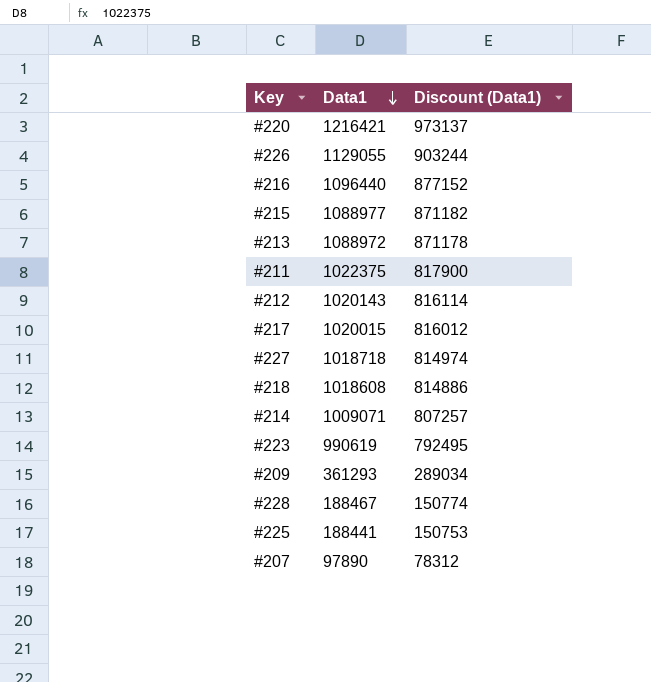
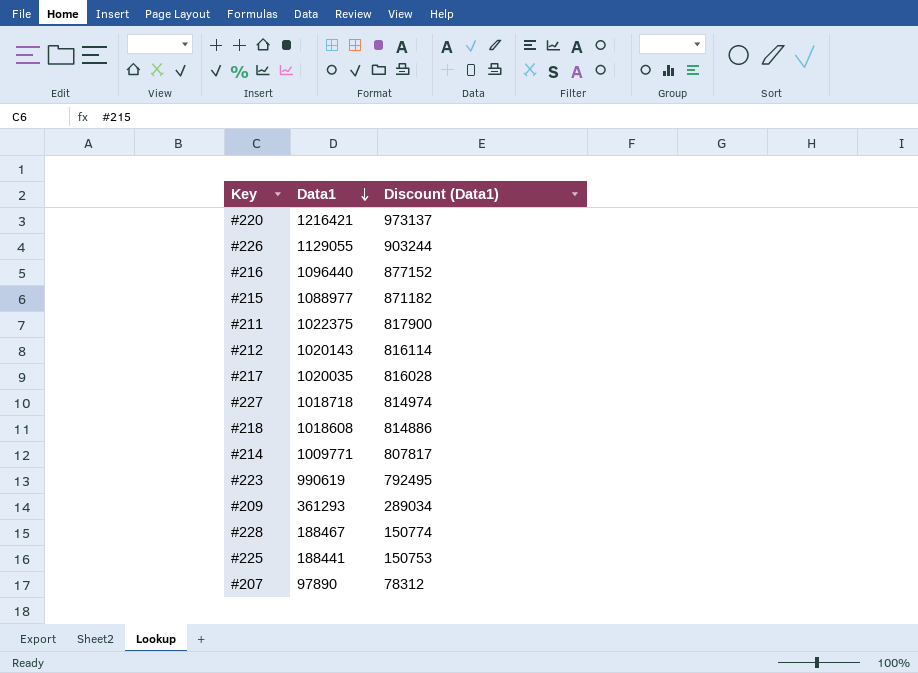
row #213: 1088972 | 871178 -> none
#217 | Data1: 1020015 -> 1020035
#217 | Discount (Data1): 816012 -> 816028
#214 | Data1: 1009071 -> 1009771
#214 | Discount (Data1): 807257 -> 807817

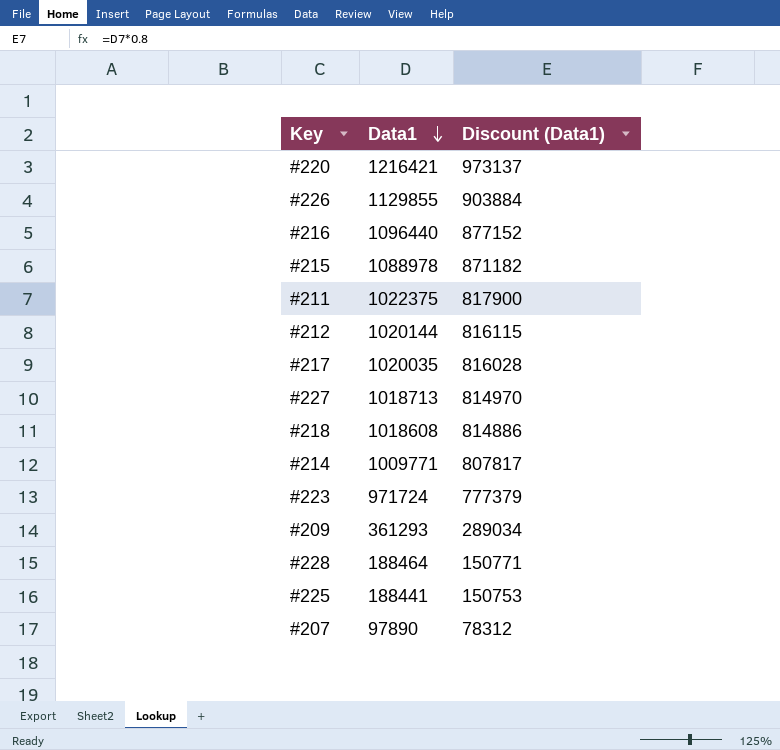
#226 | Data1: 1129055 -> 1129855
#226 | Discount (Data1): 903244 -> 903884
#215 | Data1: 1088977 -> 1088978
#212 | Data1: 1020143 -> 1020144
#212 | Discount (Data1): 816114 -> 816115
#227 | Data1: 1018718 -> 1018713
#227 | Discount (Data1): 814974 -> 814970
#223 | Data1: 990619 -> 971724
#223 | Discount (Data1): 792495 -> 777379
#228 | Data1: 188467 -> 188464
#228 | Discount (Data1): 150774 -> 150771

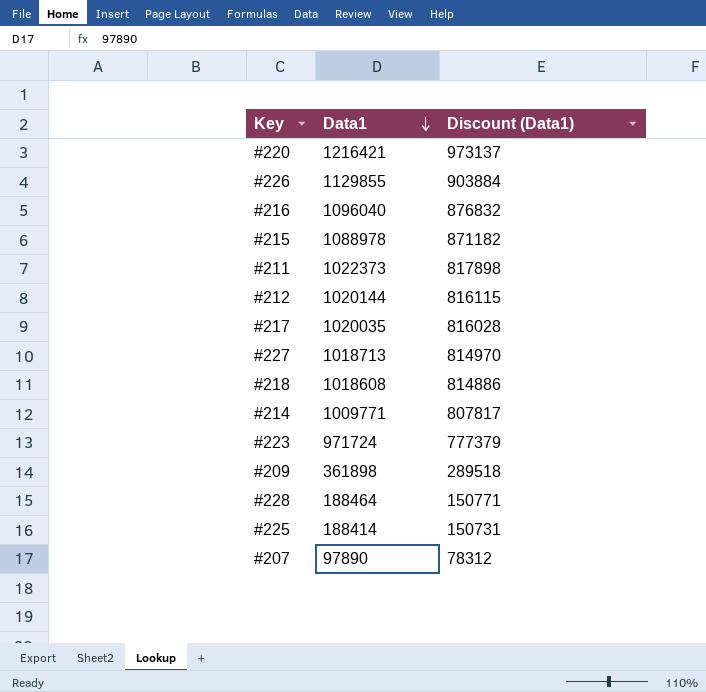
#216 | Data1: 1096440 -> 1096040
#216 | Discount (Data1): 877152 -> 876832
#211 | Data1: 1022375 -> 1022373
#211 | Discount (Data1): 817900 -> 817898
#209 | Data1: 361293 -> 361898
#209 | Discount (Data1): 289034 -> 289518
#225 | Data1: 188441 -> 188414
#225 | Discount (Data1): 150753 -> 150731

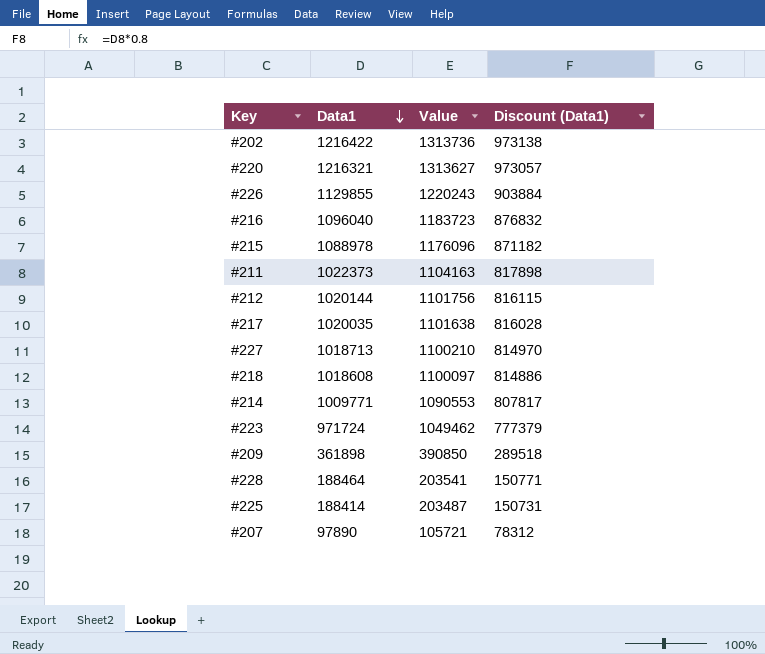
column Value | formula: none -> [Data1] * 1.08
row #202: none -> 1216422 | 1313736 | 973138
#220 | Data1: 1216421 -> 1216321
#220 | Discount (Data1): 973137 -> 973057

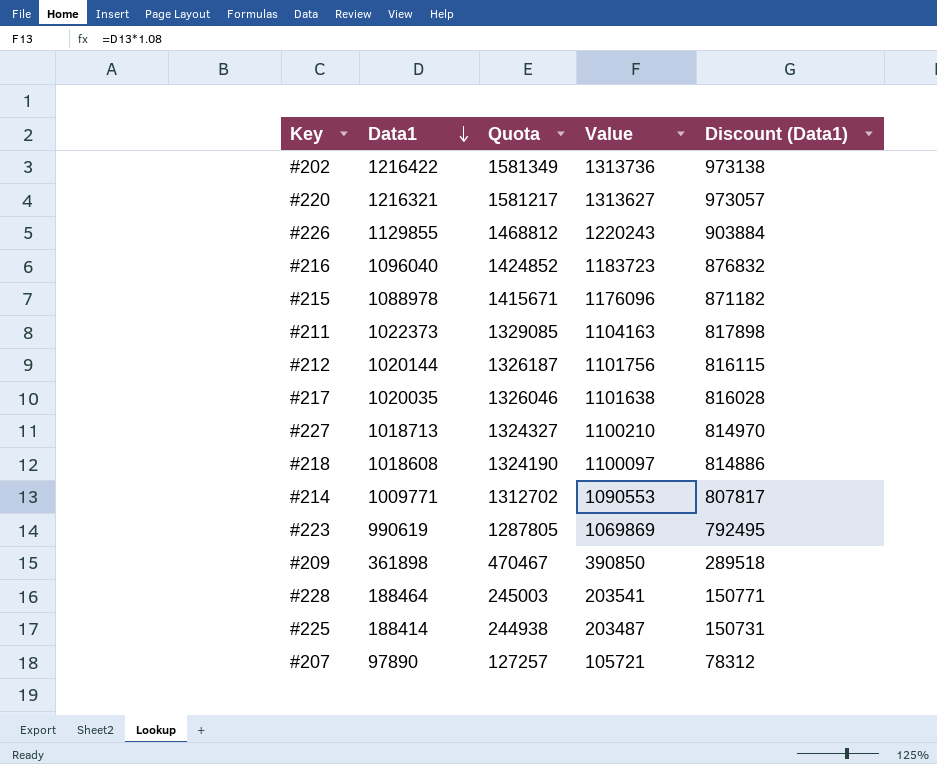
column Quota | formula: none -> [Data1] * 1.3
#223 | Data1: 971724 -> 990619
#223 | Value: 1049462 -> 1069869
#223 | Discount (Data1): 777379 -> 792495

